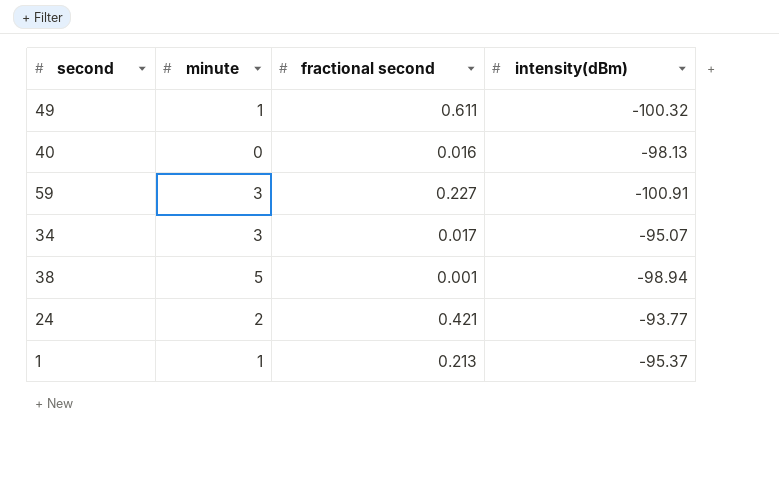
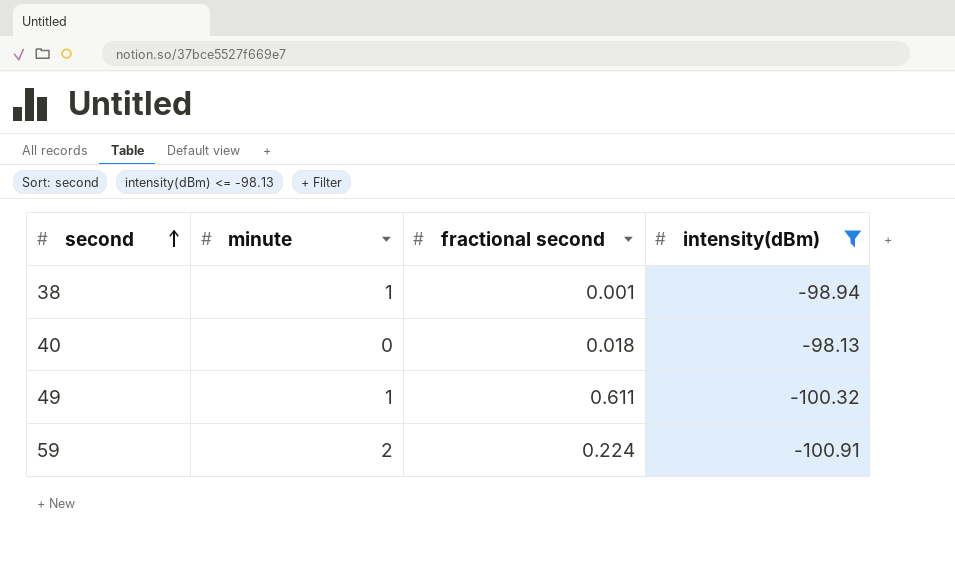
filter: none -> intensity(dBm) <= -98.13
row order: none -> second ascending
38 | minute: 5 -> 1
40 | fractional second: 0.016 -> 0.018
59 | minute: 3 -> 2
59 | fractional second: 0.227 -> 0.224

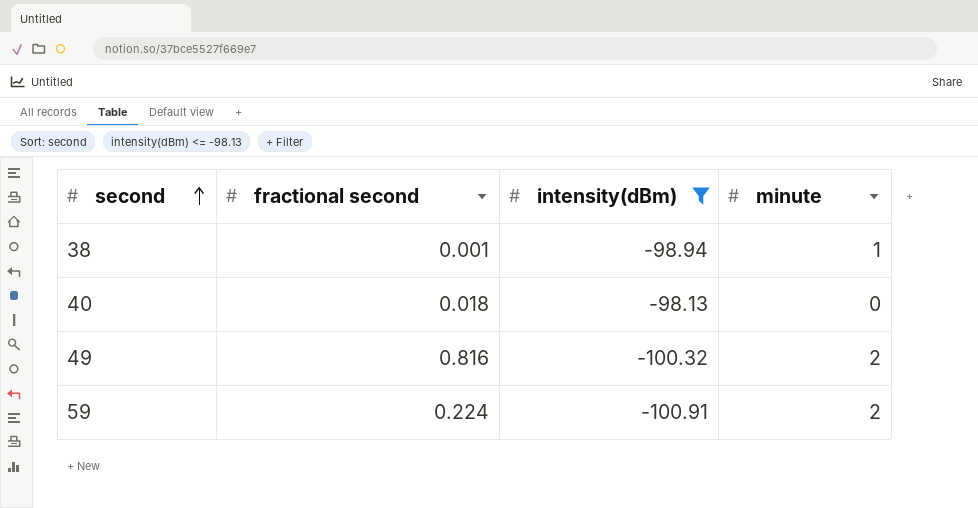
column minute | position: 2 -> 4
49 | fractional second: 0.611 -> 0.816
49 | minute: 1 -> 2

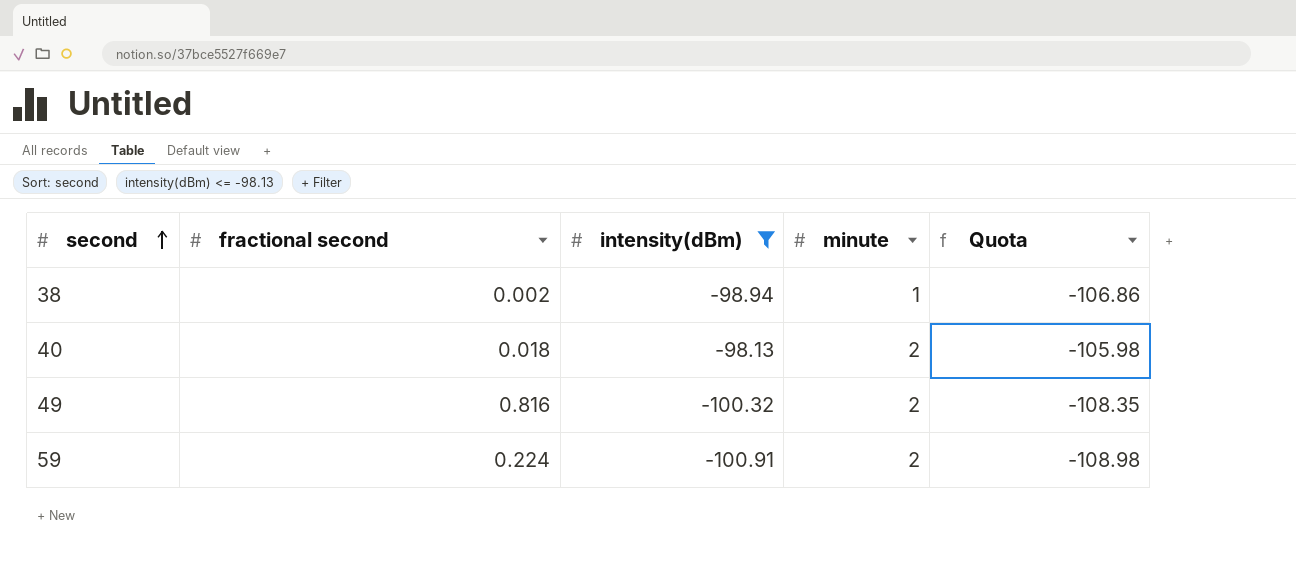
column Quota | formula: none -> [intensity(dBm)] * 1.08
38 | fractional second: 0.001 -> 0.002
40 | minute: 0 -> 2

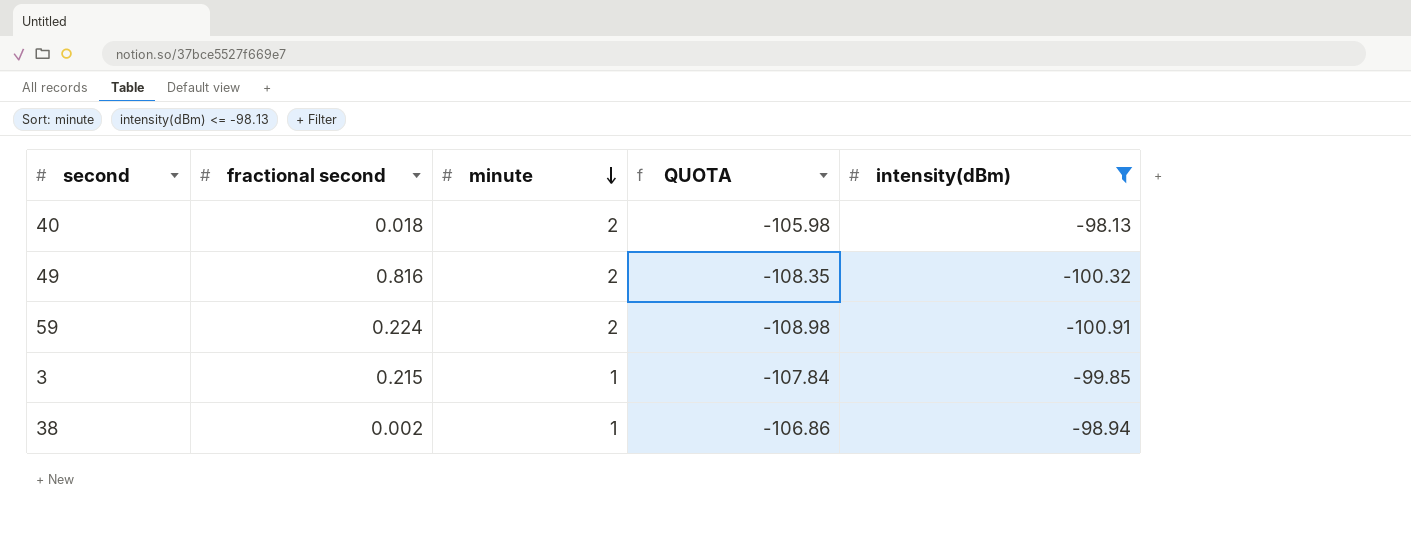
row order: second ascending -> minute descending
column name: Quota -> QUOTA
column intensity(dBm) | position: 3 -> 5
row 3: none -> 0.215 | 1 | -107.84 | -99.85

